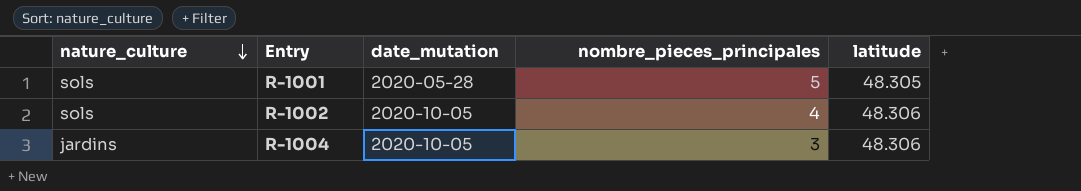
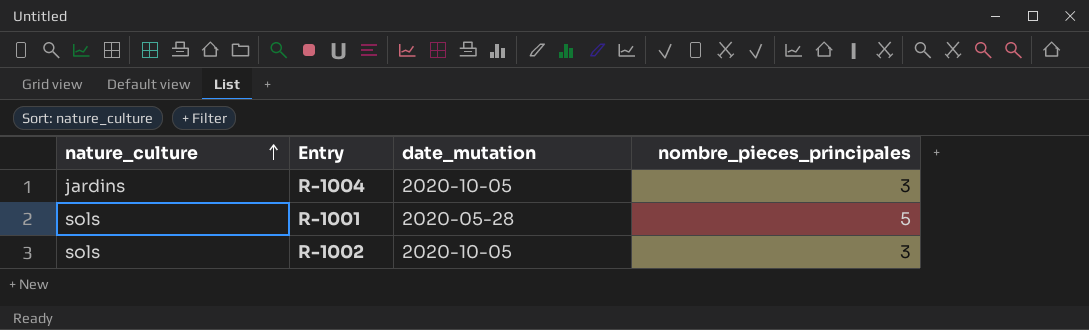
row order: nature_culture descending -> nature_culture ascending
column latitude | position: 5 -> none
R-1002 | nombre_pieces_principales: 4 -> 3

